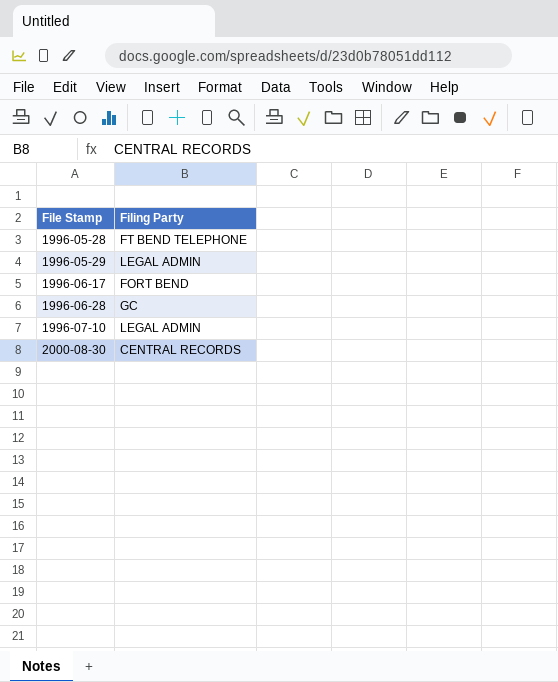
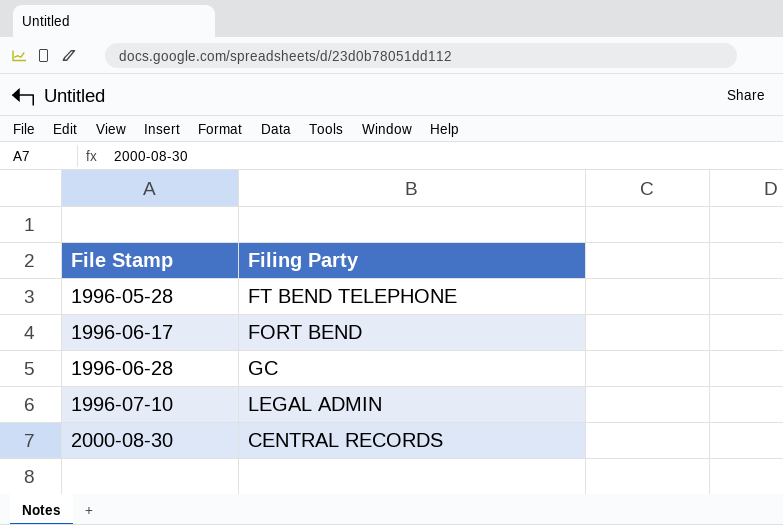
row 1996-05-29: LEGAL ADMIN -> none

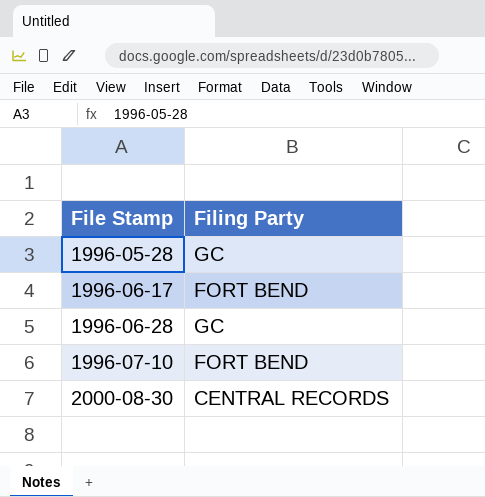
1996-05-28 | Filing Party: FT BEND TELEPHONE -> GC
1996-07-10 | Filing Party: LEGAL ADMIN -> FORT BEND

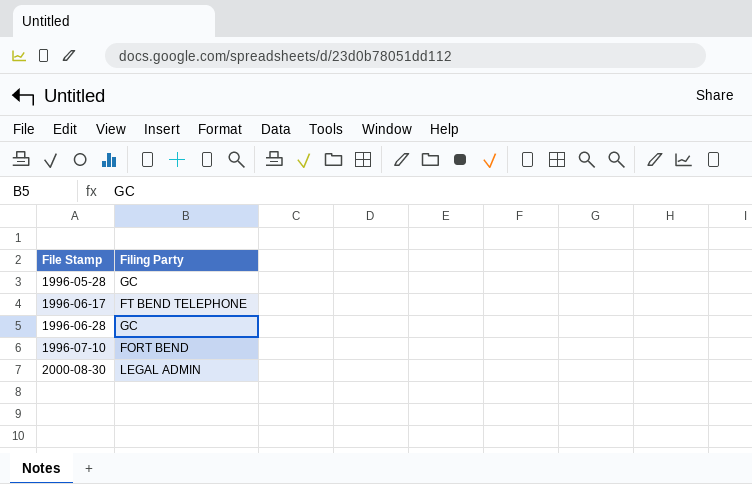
1996-06-17 | Filing Party: FORT BEND -> FT BEND TELEPHONE
2000-08-30 | Filing Party: CENTRAL RECORDS -> LEGAL ADMIN

